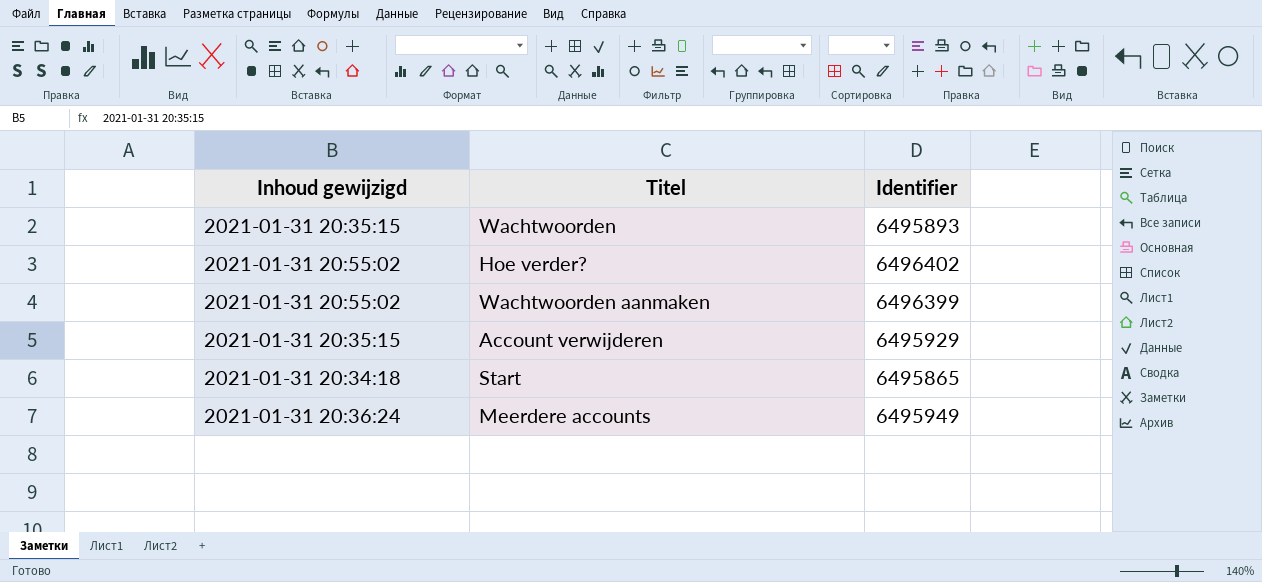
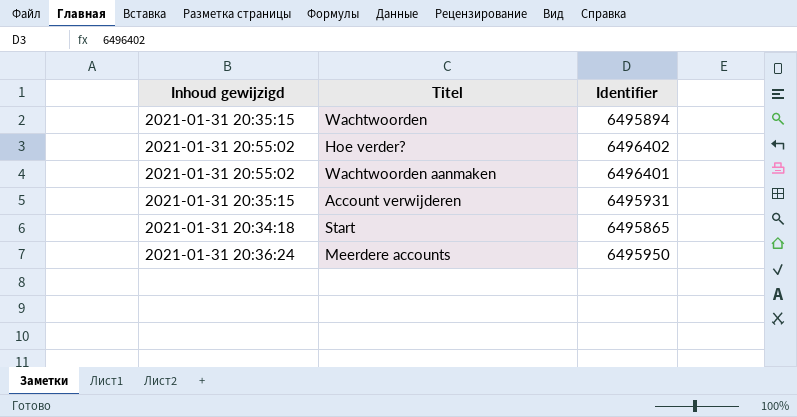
Wachtwoorden | Identifier: 6495893 -> 6495894
Wachtwoorden aanmaken | Identifier: 6496399 -> 6496401
Account verwijderen | Identifier: 6495929 -> 6495931
Meerdere accounts | Identifier: 6495949 -> 6495950

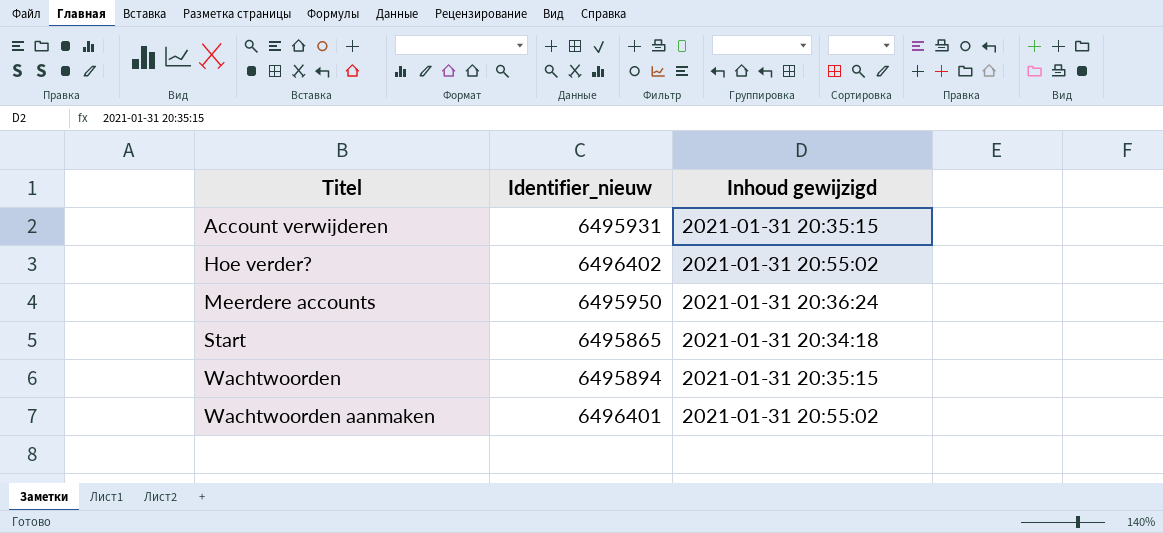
row order: none -> Titel ascending
column name: Identifier -> Identifier_nieuw
column Inhoud gewijzigd | position: 1 -> 3

